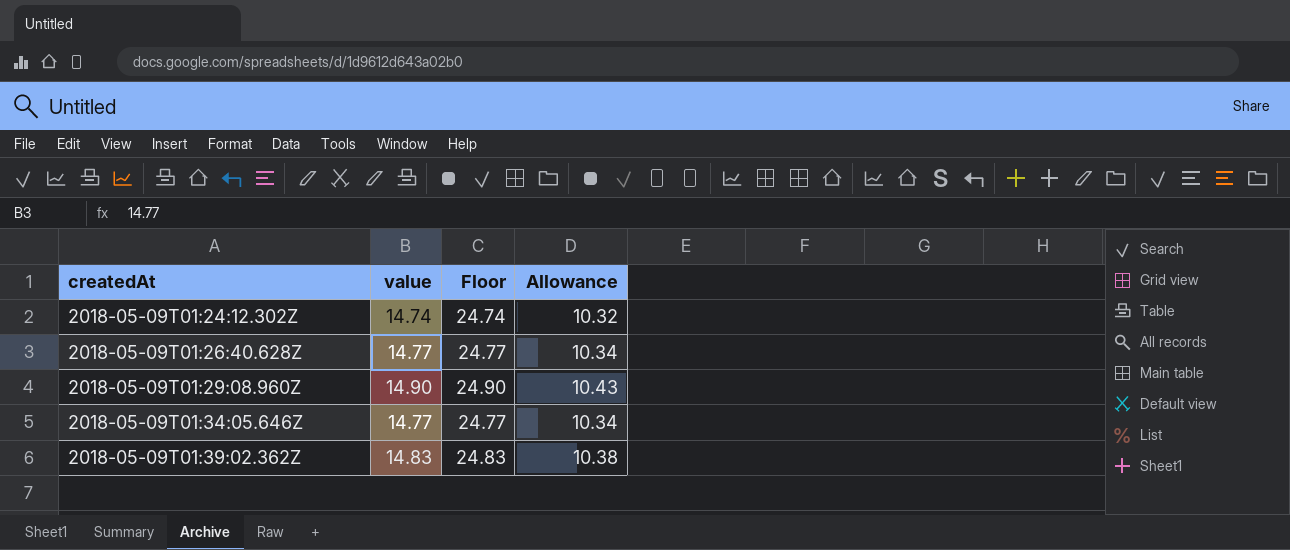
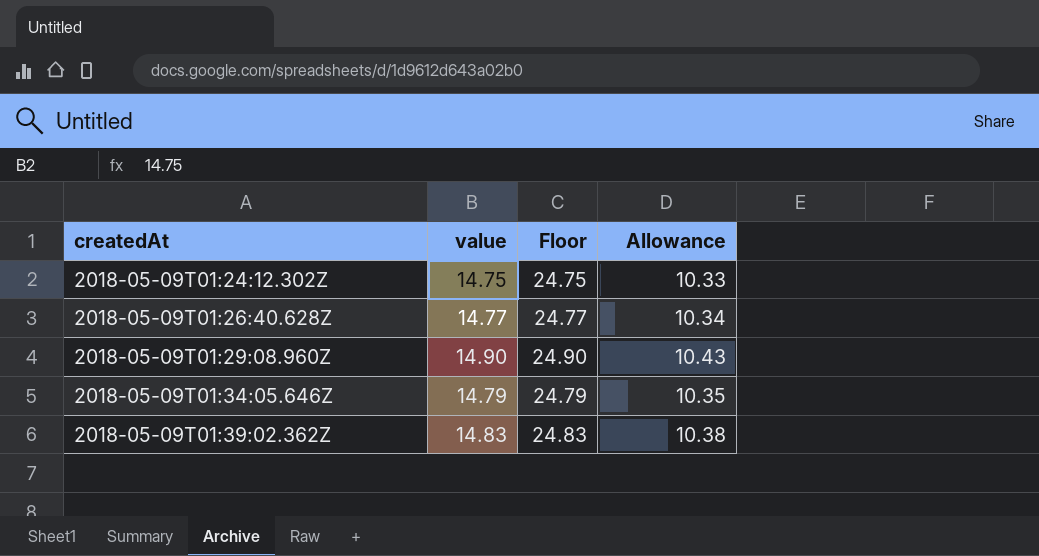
2018-05-09T01:24:12.302Z | value: 14.74 -> 14.75
2018-05-09T01:24:12.302Z | Floor: 24.74 -> 24.75
2018-05-09T01:24:12.302Z | Allowance: 10.32 -> 10.33
2018-05-09T01:34:05.646Z | value: 14.77 -> 14.79
2018-05-09T01:34:05.646Z | Floor: 24.77 -> 24.79
2018-05-09T01:34:05.646Z | Allowance: 10.34 -> 10.35

